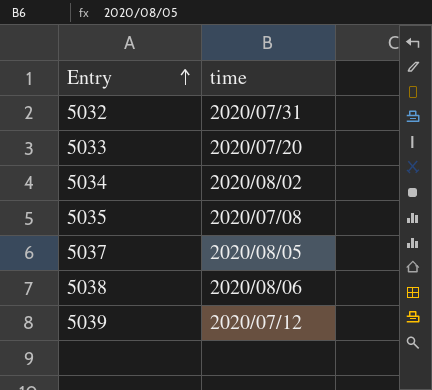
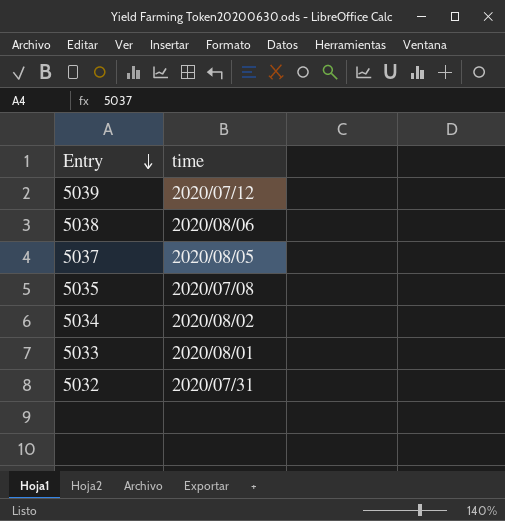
row order: Entry ascending -> Entry descending
5033 | time: 2020/07/20 -> 2020/08/01

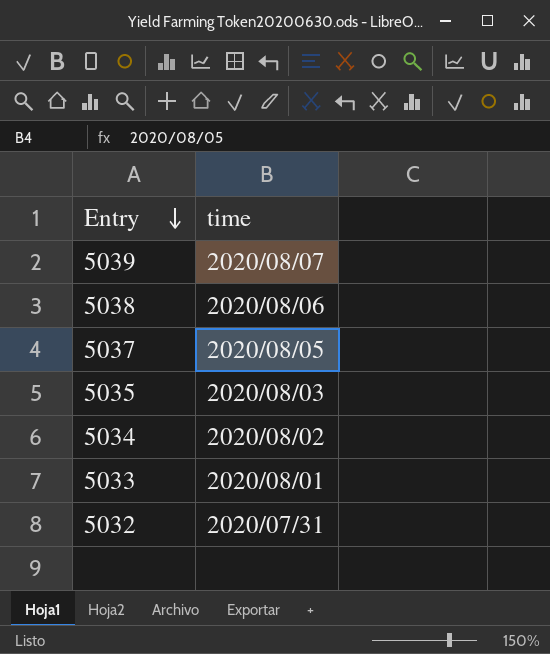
5039 | time: 2020/07/12 -> 2020/08/07
5035 | time: 2020/07/08 -> 2020/08/03

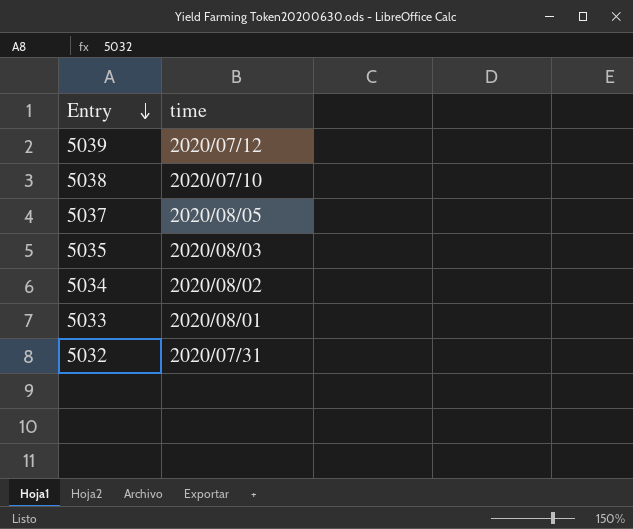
5039 | time: 2020/08/07 -> 2020/07/12
5038 | time: 2020/08/06 -> 2020/07/10

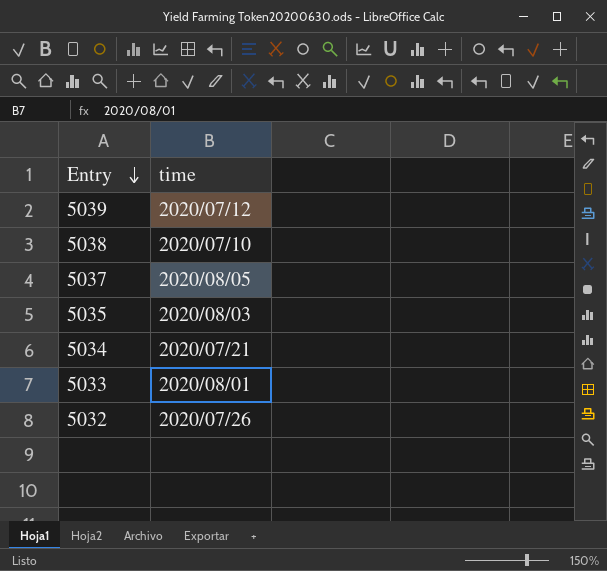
5034 | time: 2020/08/02 -> 2020/07/21
5032 | time: 2020/07/31 -> 2020/07/26

